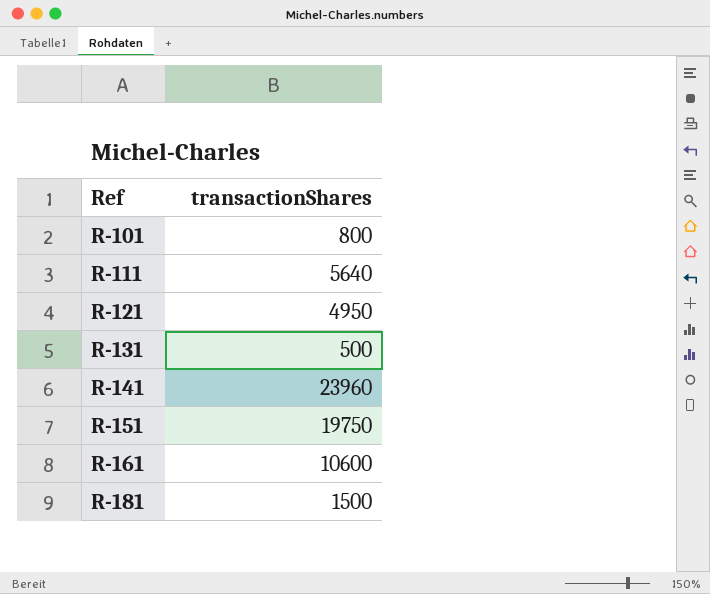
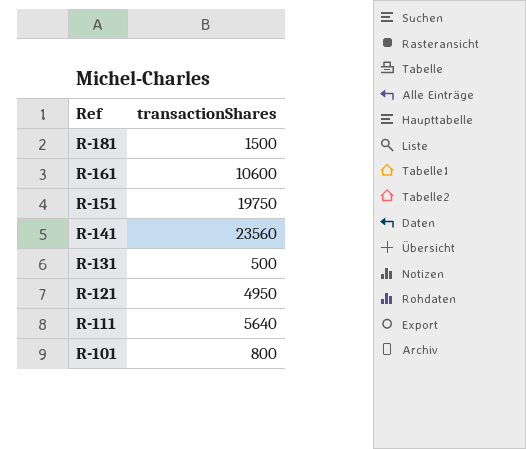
row order: Ref ascending -> Ref descending
R-141 | transactionShares: 23960 -> 23560

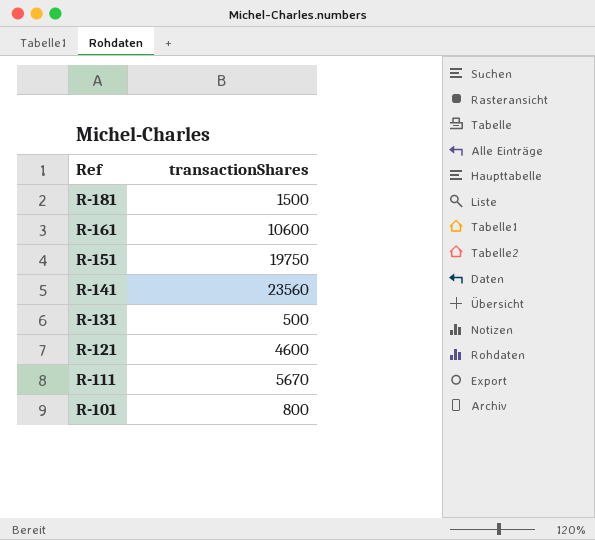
R-121 | transactionShares: 4950 -> 4600
R-111 | transactionShares: 5640 -> 5670

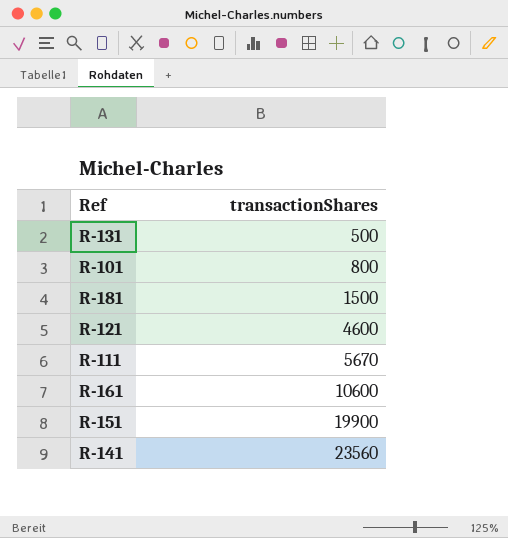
row order: Ref descending -> transactionShares ascending
R-151 | transactionShares: 19750 -> 19900

